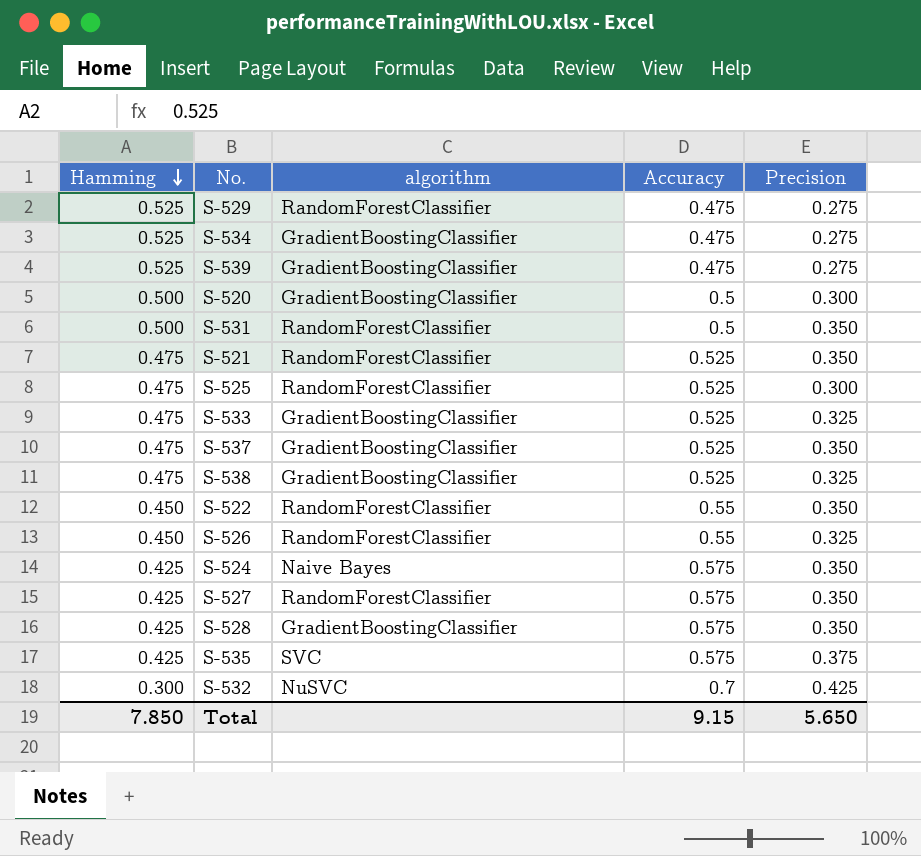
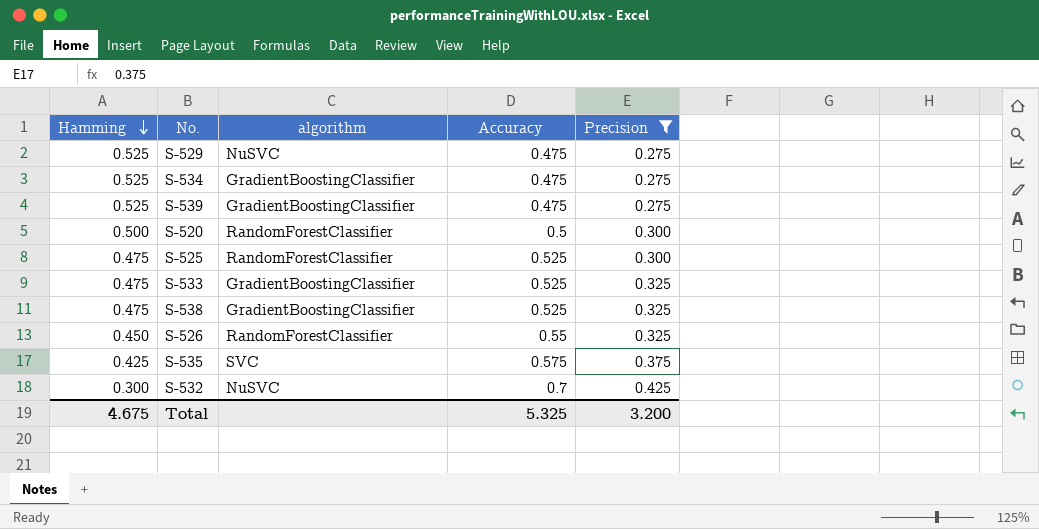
filter: none -> Precision != 0.350
S-529 | algorithm: RandomForestClassifier -> NuSVC
S-520 | algorithm: GradientBoostingClassifier -> RandomForestClassifier
Total | Hamming: 7.850 -> 4.675
Total | Accuracy: 9.15 -> 5.325
Total | Precision: 5.650 -> 3.200

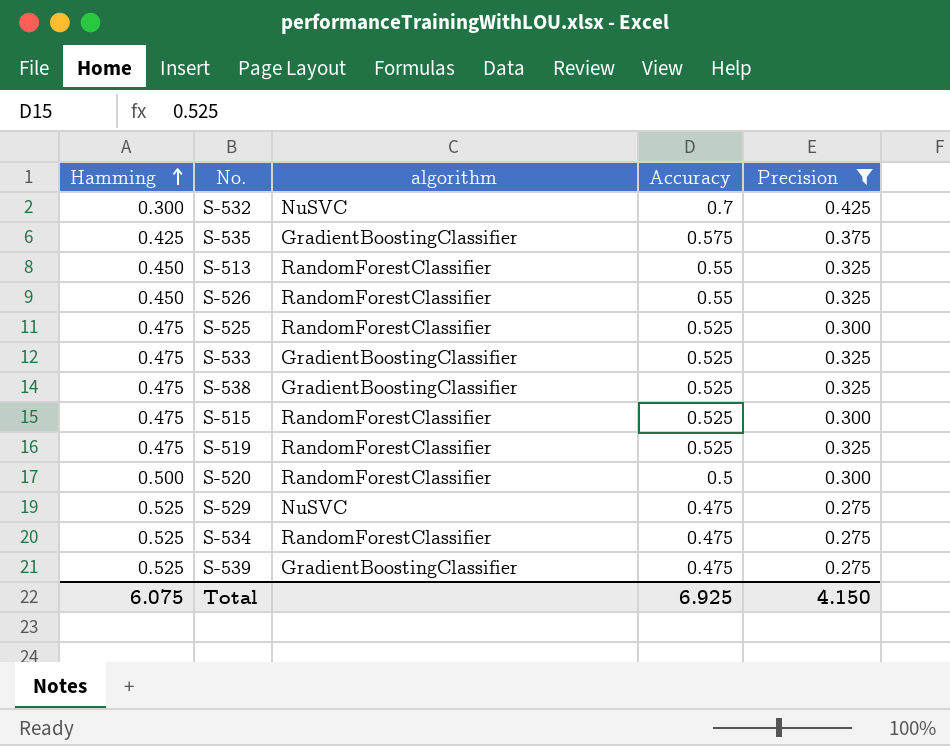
row order: Hamming descending -> Hamming ascending
S-535 | algorithm: SVC -> GradientBoostingClassifier
row S-513: none -> 0.450 | RandomForestClassifier | 0.55 | 0.325
row S-515: none -> 0.475 | RandomForestClassifier | 0.525 | 0.300
row S-519: none -> 0.475 | RandomForestClassifier | 0.525 | 0.325
S-534 | algorithm: GradientBoostingClassifier -> RandomForestClassifier
Total | Hamming: 4.675 -> 6.075
Total | Accuracy: 5.325 -> 6.925
Total | Precision: 3.200 -> 4.150

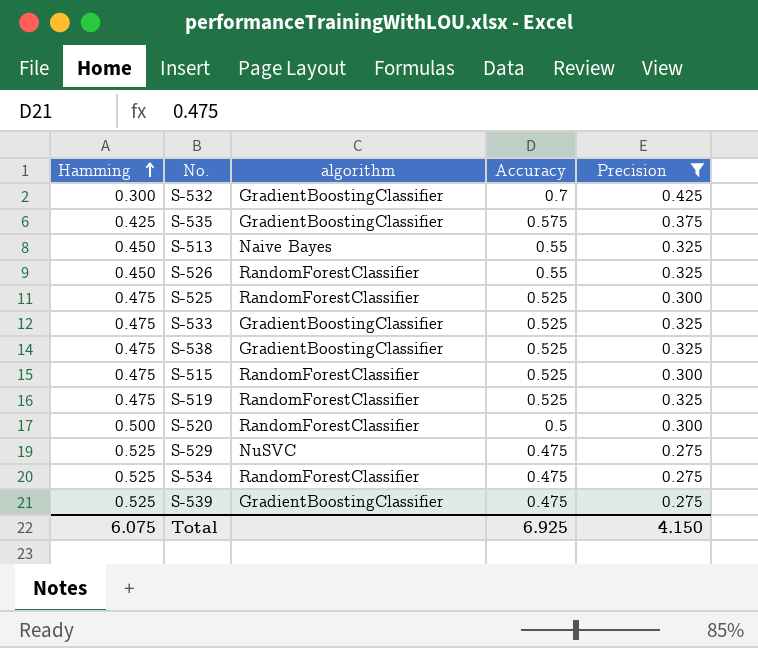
S-532 | algorithm: NuSVC -> GradientBoostingClassifier
S-513 | algorithm: RandomForestClassifier -> Naive Bayes

